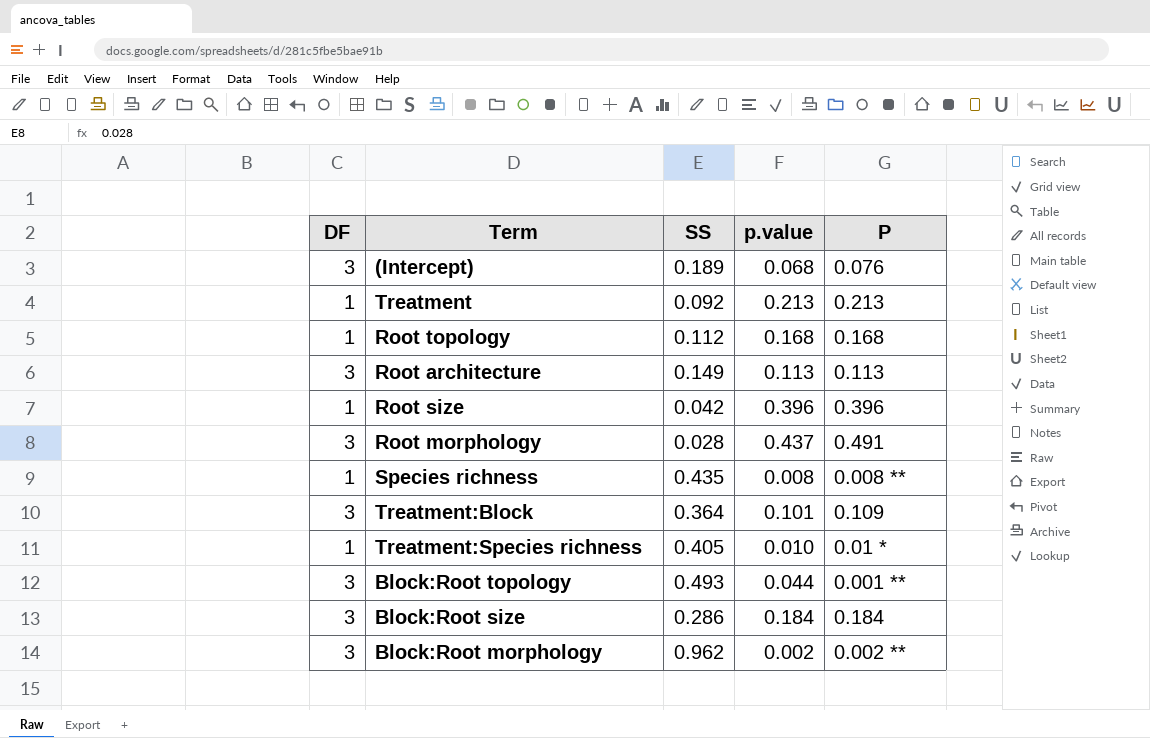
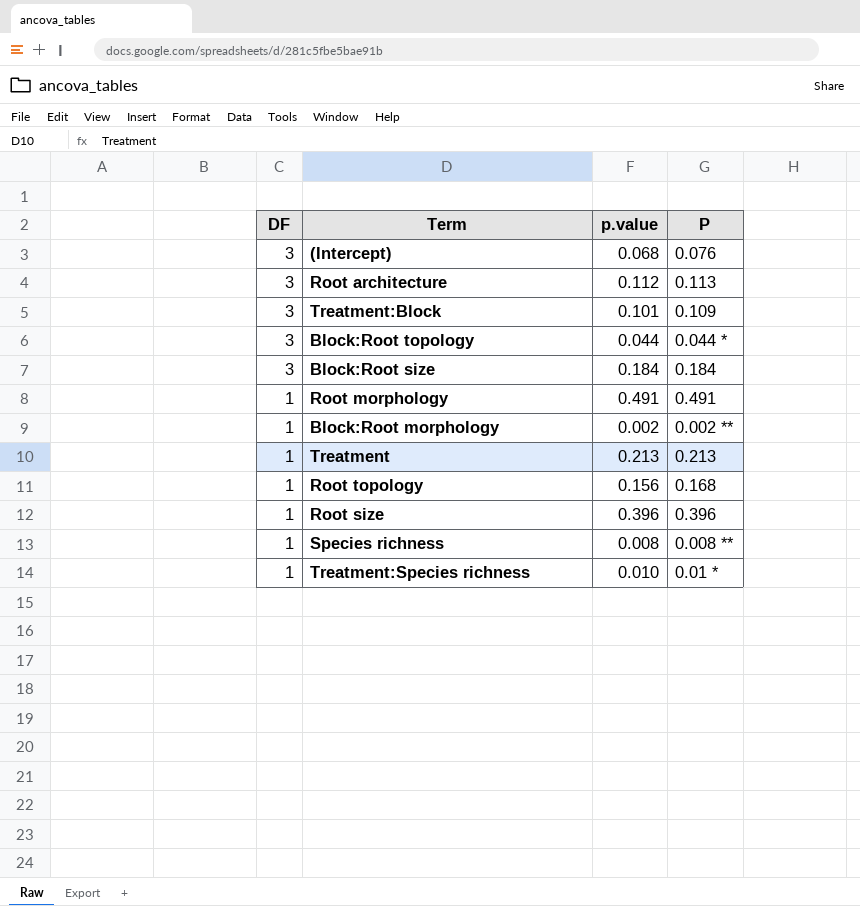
row order: none -> DF descending
column SS | position: 3 -> none
Root architecture | p.value: 0.113 -> 0.112
Block:Root topology | P: 0.001 ** -> 0.044 *
Root morphology | DF: 3 -> 1
Root morphology | p.value: 0.437 -> 0.491
Block:Root morphology | DF: 3 -> 1
Root topology | p.value: 0.168 -> 0.156

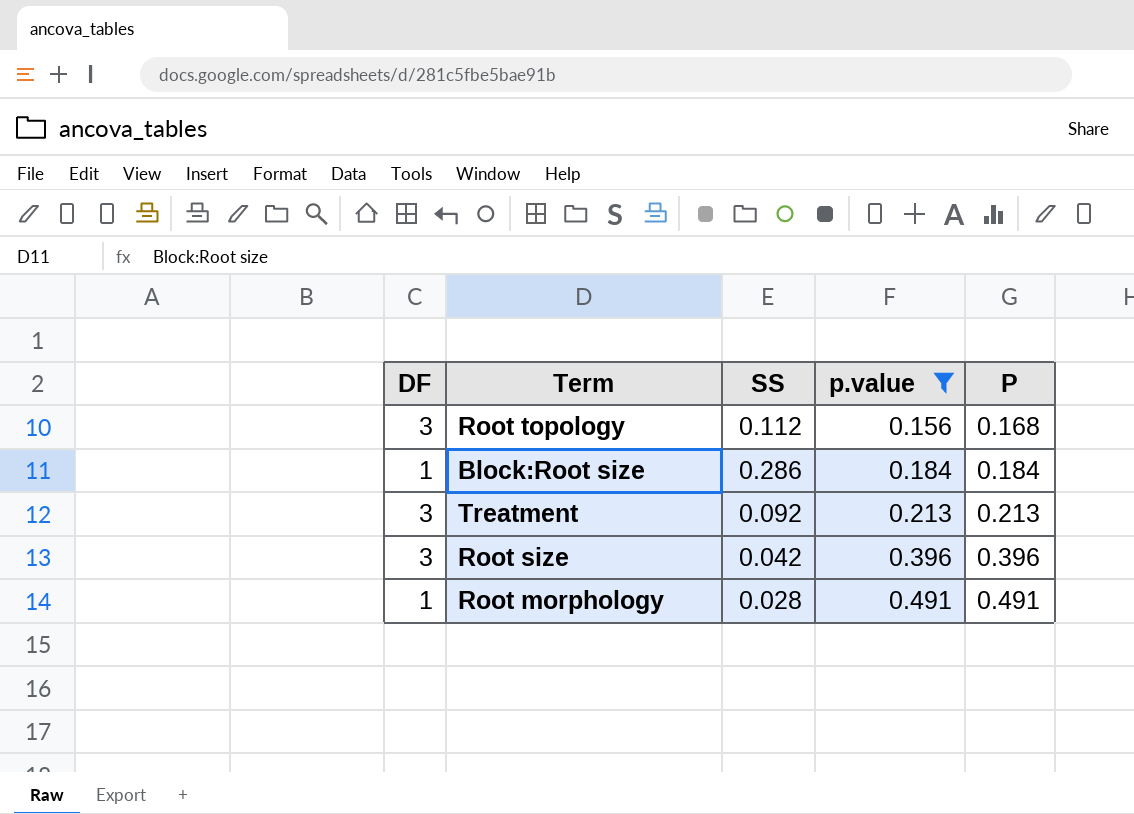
filter: none -> p.value >= 0.156
row order: DF descending -> p.value ascending
column SS | position: none -> 3
Root topology | DF: 1 -> 3
Block:Root size | DF: 3 -> 1
Treatment | DF: 1 -> 3
Root size | DF: 1 -> 3

